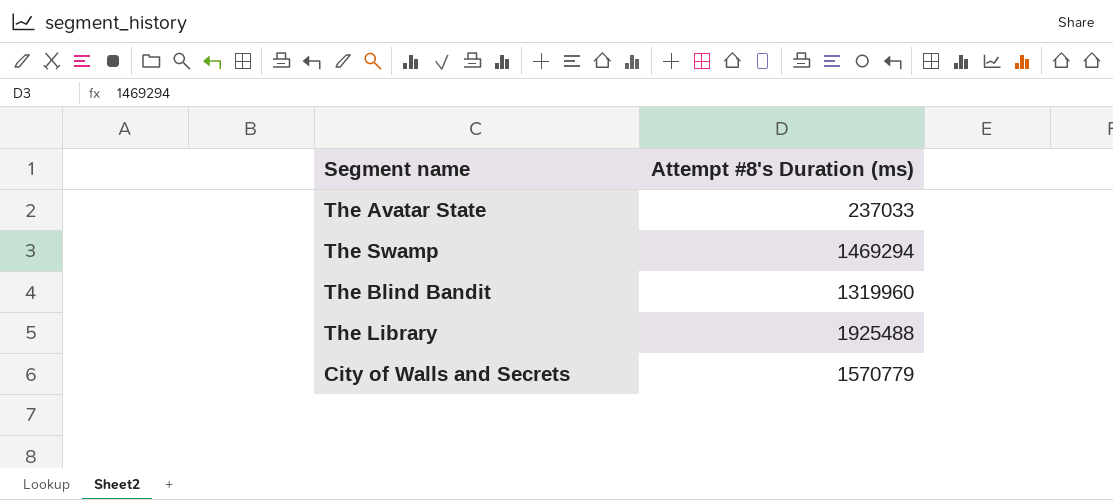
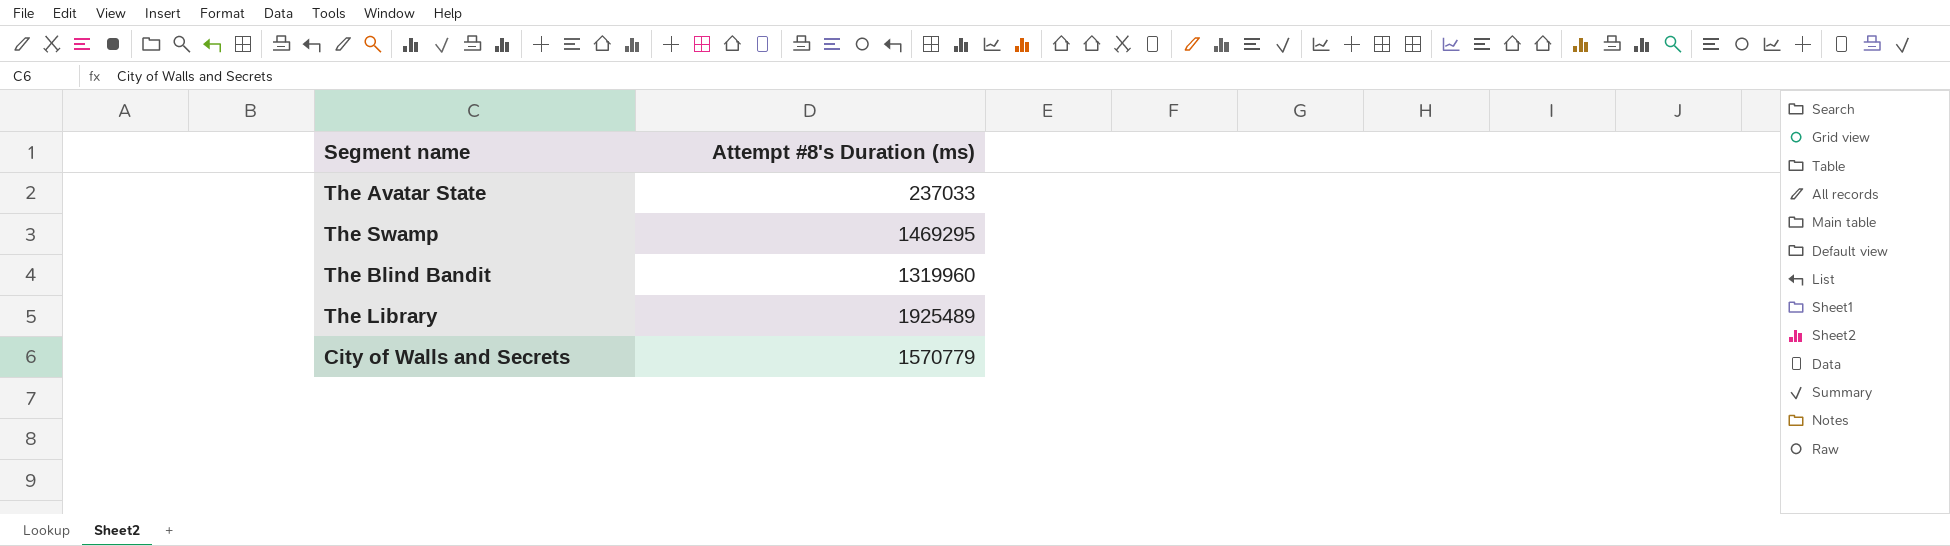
The Swamp | Attempt #8's Duration (ms): 1469294 -> 1469295
The Library | Attempt #8's Duration (ms): 1925488 -> 1925489

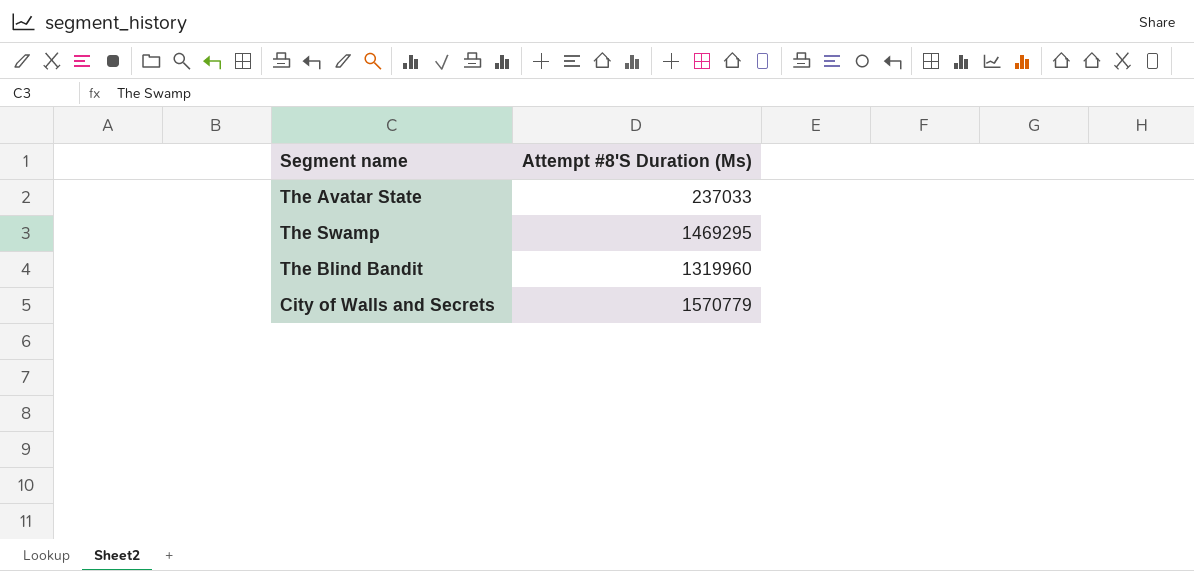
column name: Attempt #8's Duration (ms) -> Attempt #8'S Duration (Ms)
row The Library: 1925489 -> none

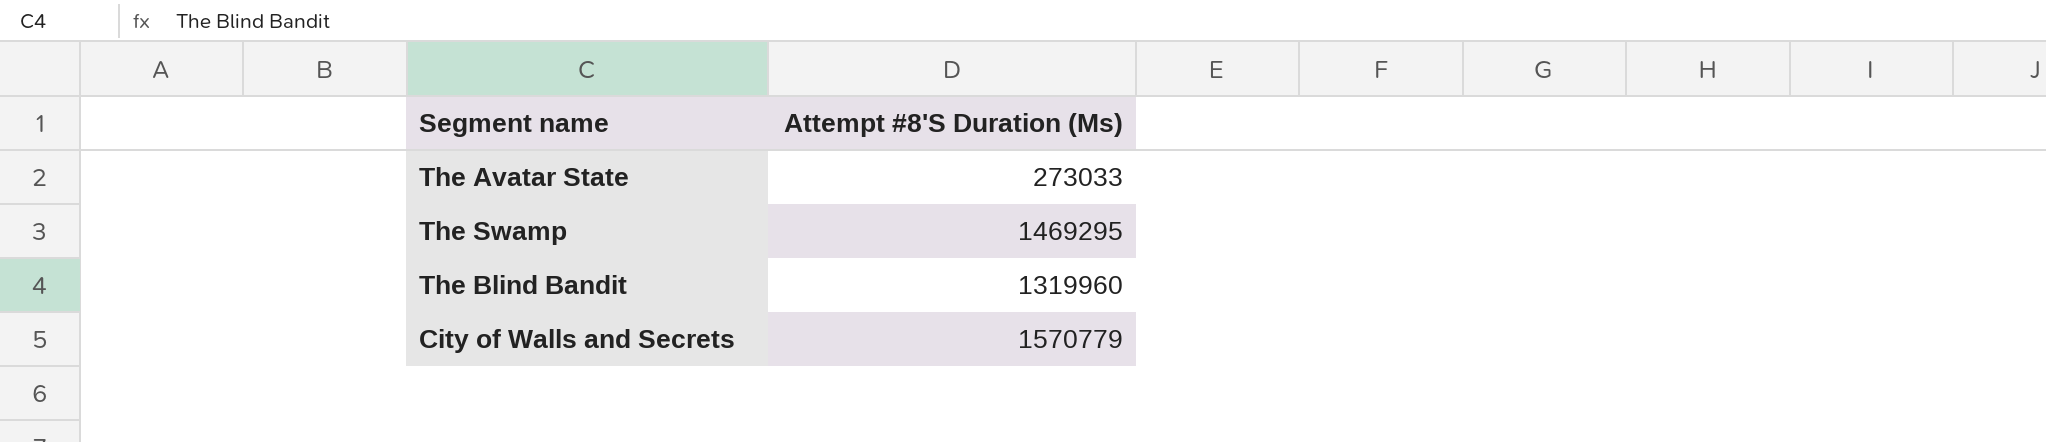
The Avatar State | Attempt #8'S Duration (Ms): 237033 -> 273033

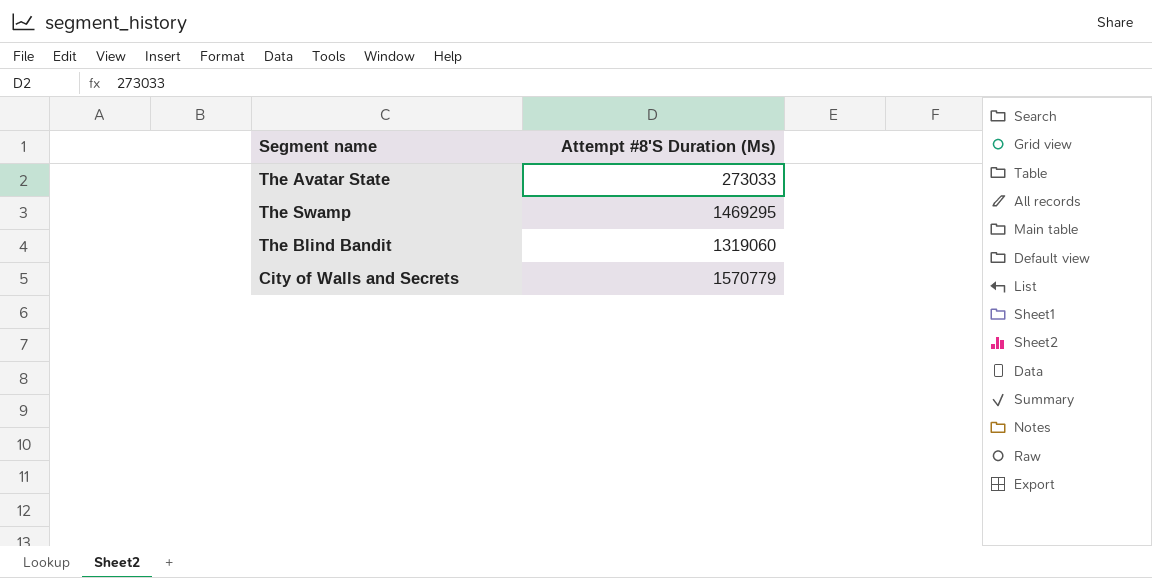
The Blind Bandit | Attempt #8'S Duration (Ms): 1319960 -> 1319060

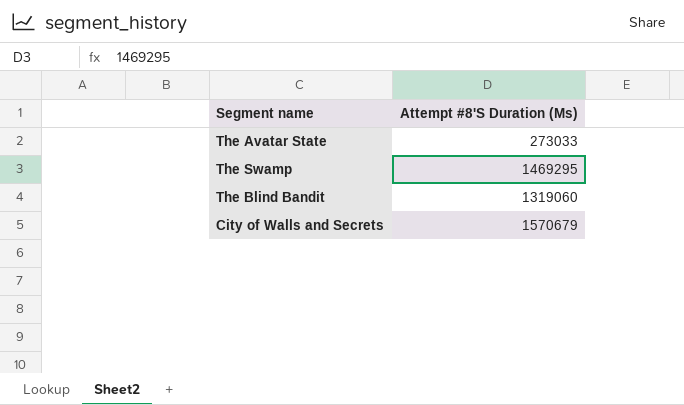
City of Walls and Secrets | Attempt #8'S Duration (Ms): 1570779 -> 1570679

